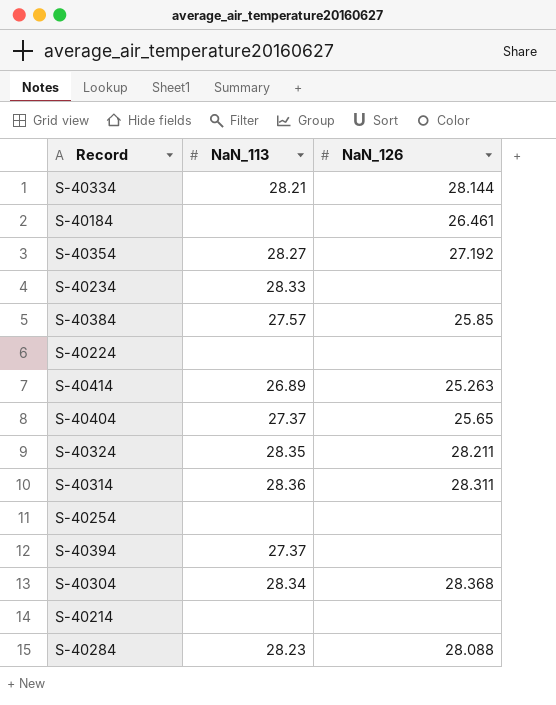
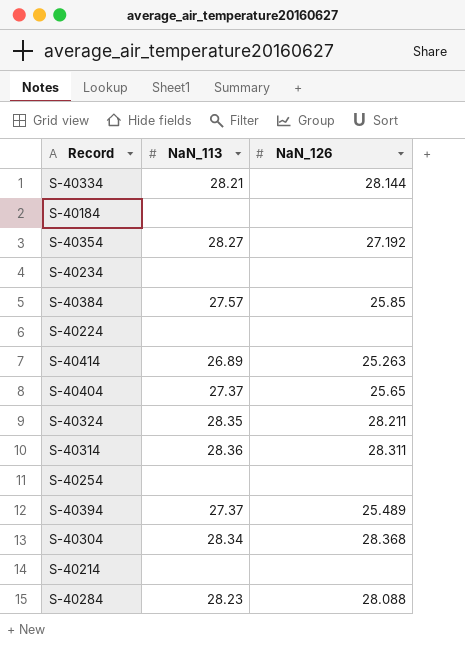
S-40184 | NaN_126: 26.461 -> none
S-40234 | NaN_113: 28.33 -> none
S-40394 | NaN_126: none -> 25.489

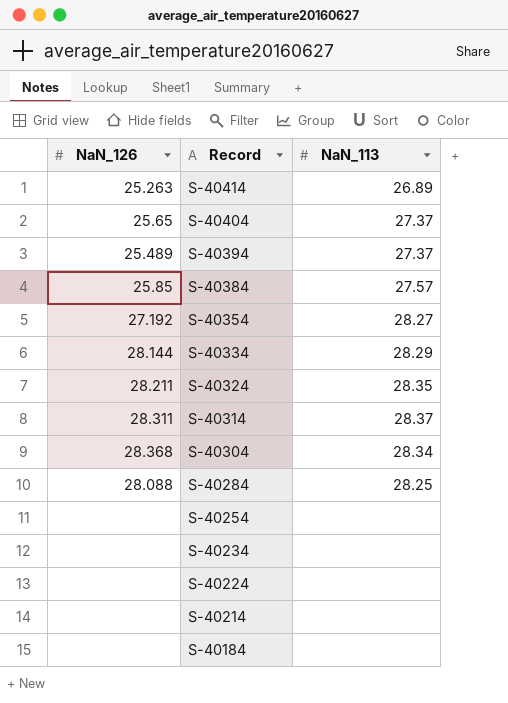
row order: none -> Record descending
column NaN_126 | position: 3 -> 1
S-40334 | NaN_113: 28.21 -> 28.29
S-40314 | NaN_113: 28.36 -> 28.37
S-40284 | NaN_113: 28.23 -> 28.25

